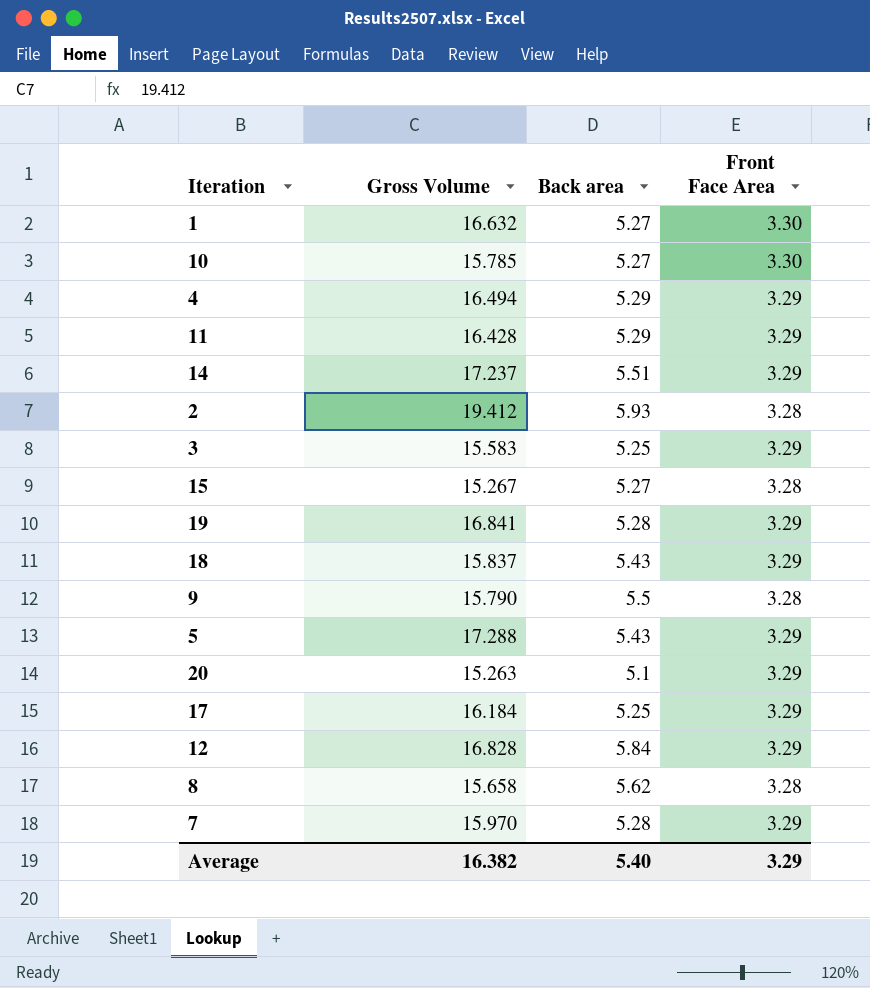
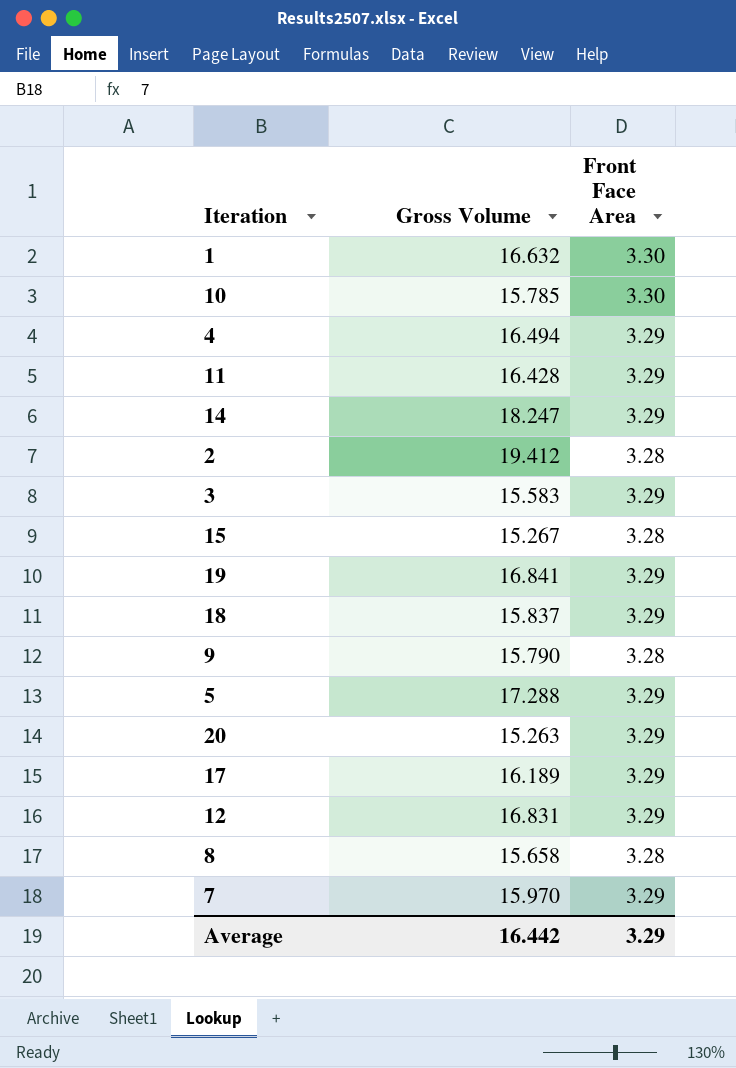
column Back area | position: 3 -> none
14 | Gross Volume: 17.237 -> 18.247
17 | Gross Volume: 16.184 -> 16.189
12 | Gross Volume: 16.828 -> 16.831
Average | Gross Volume: 16.382 -> 16.442

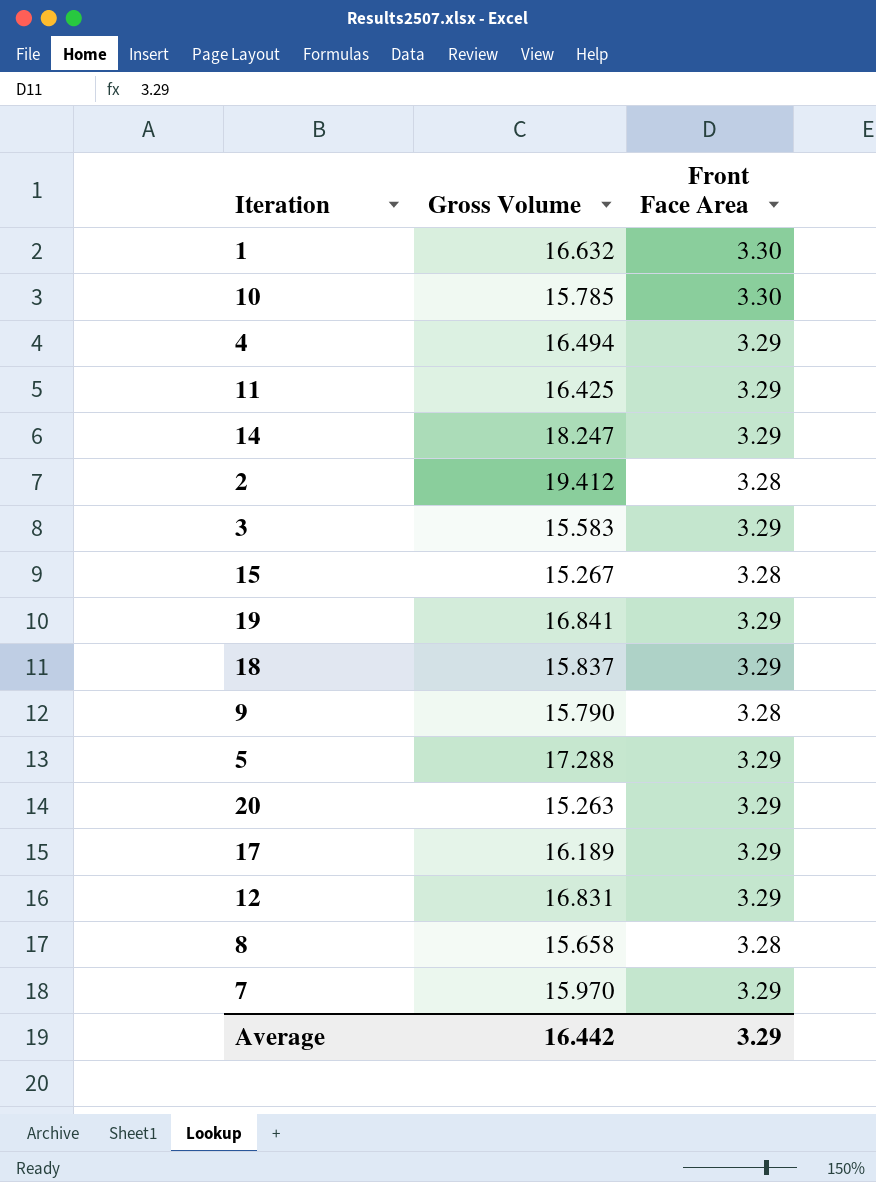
11 | Gross Volume: 16.428 -> 16.425

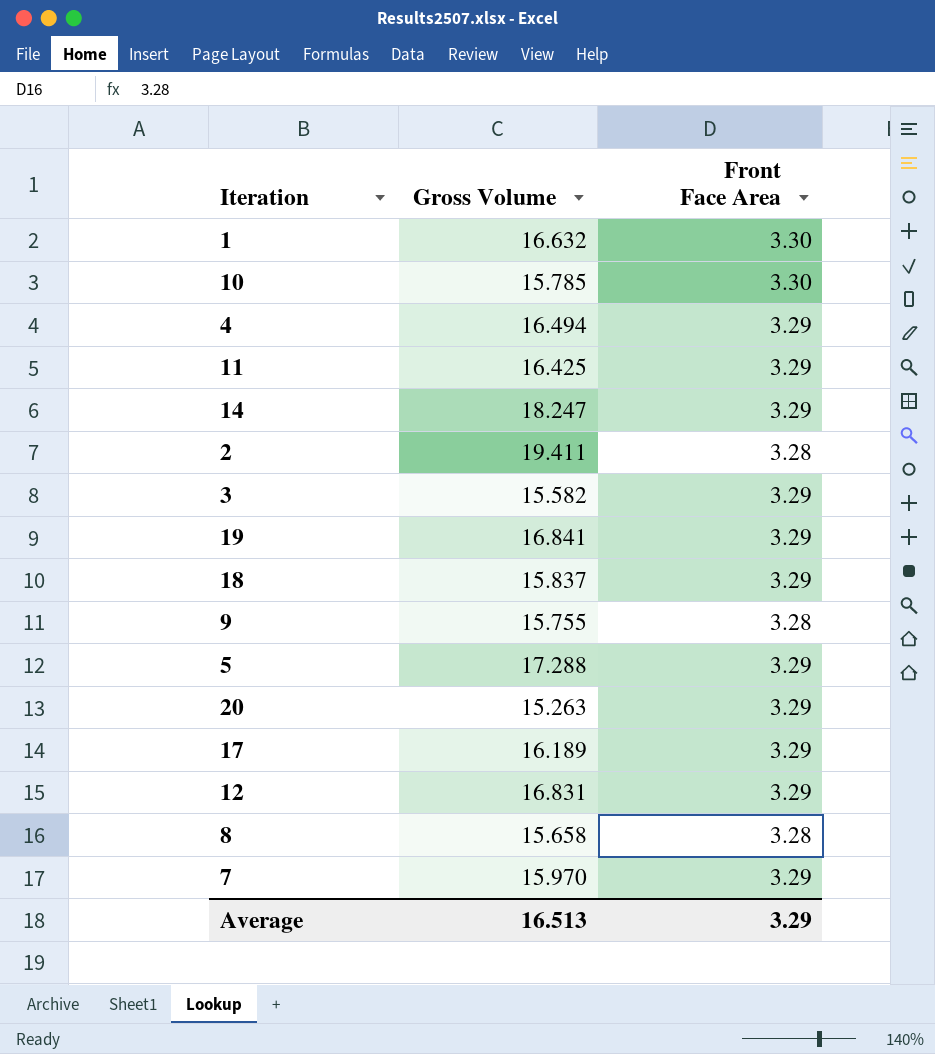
row 15: 15.267 | 3.28 -> none
2 | Gross Volume: 19.412 -> 19.411
3 | Gross Volume: 15.583 -> 15.582
9 | Gross Volume: 15.790 -> 15.755
Average | Gross Volume: 16.442 -> 16.513

